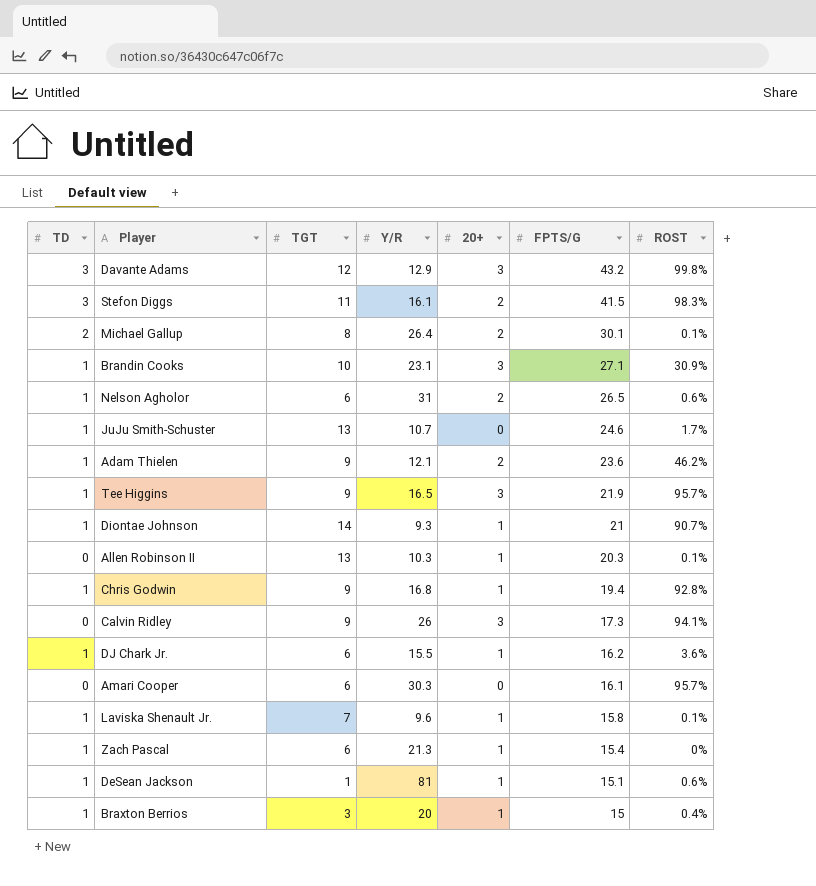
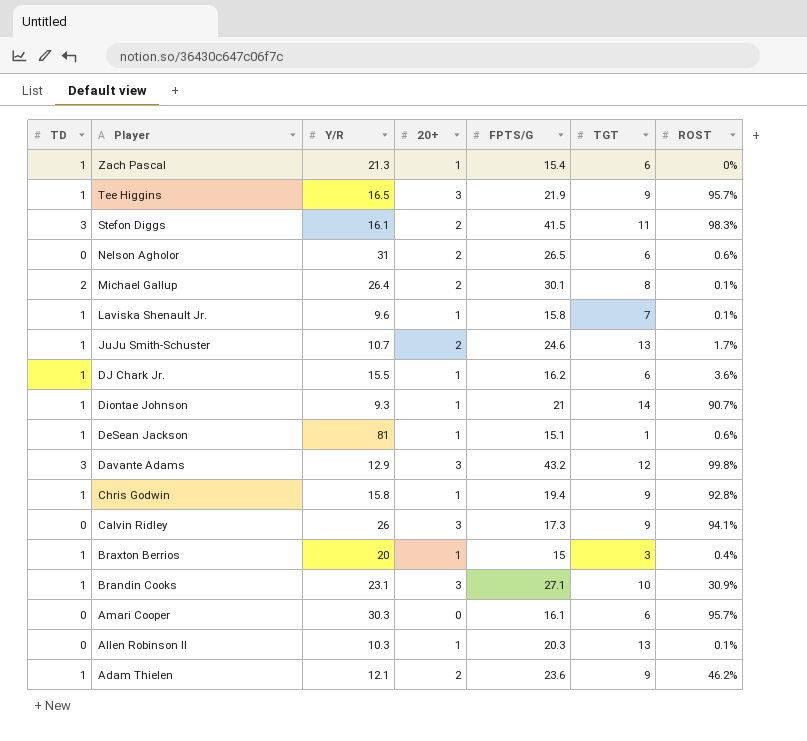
row order: FPTS/G descending -> Player descending
column TGT | position: 3 -> 6
Nelson Agholor | TD: 1 -> 0
JuJu Smith-Schuster | 20+: 0 -> 2
Chris Godwin | Y/R: 16.8 -> 15.8

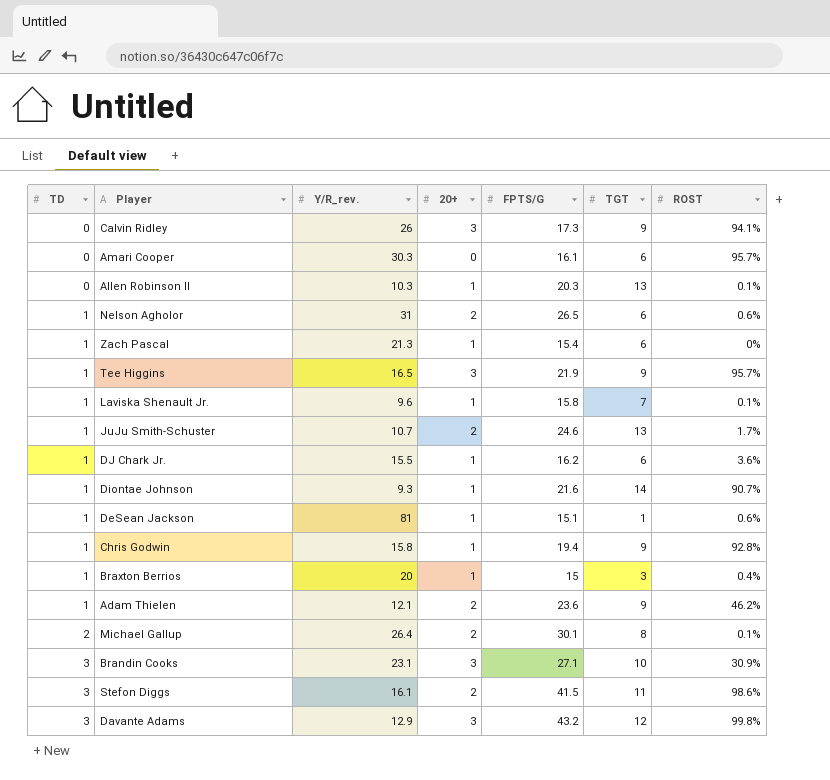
row order: Player descending -> TD ascending
column name: Y/R -> Y/R_rev.
Nelson Agholor | TD: 0 -> 1
Diontae Johnson | FPTS/G: 21 -> 21.6
Brandin Cooks | TD: 1 -> 3
Stefon Diggs | ROST: 98.3% -> 98.6%

